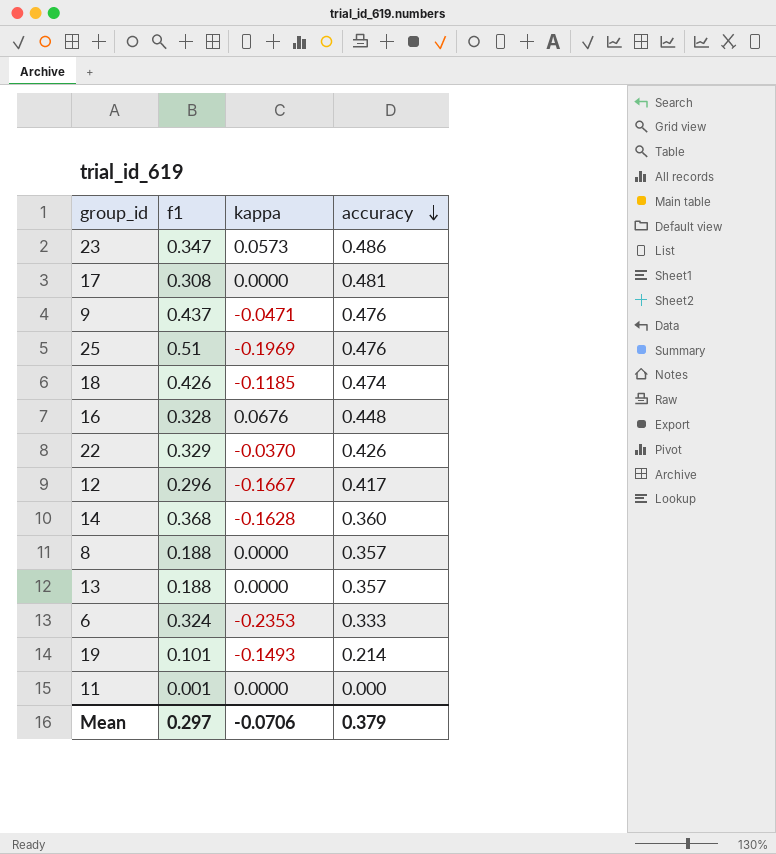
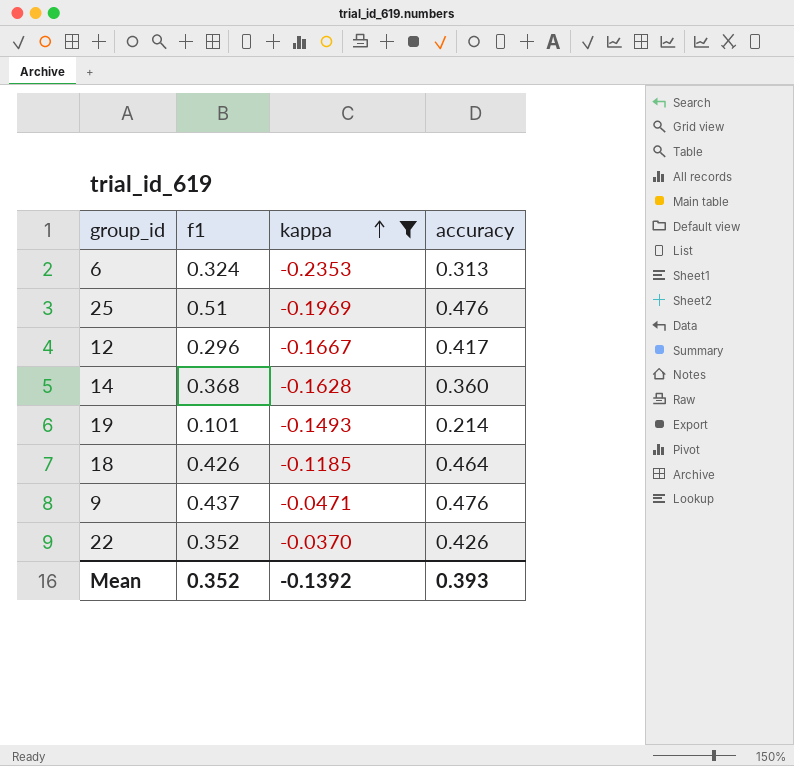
filter: none -> kappa <= -0.0370
row order: accuracy descending -> kappa ascending
6 | accuracy: 0.333 -> 0.313
18 | accuracy: 0.474 -> 0.464
22 | f1: 0.329 -> 0.352
Mean | f1: 0.297 -> 0.352
Mean | kappa: -0.0706 -> -0.1392
Mean | accuracy: 0.379 -> 0.393

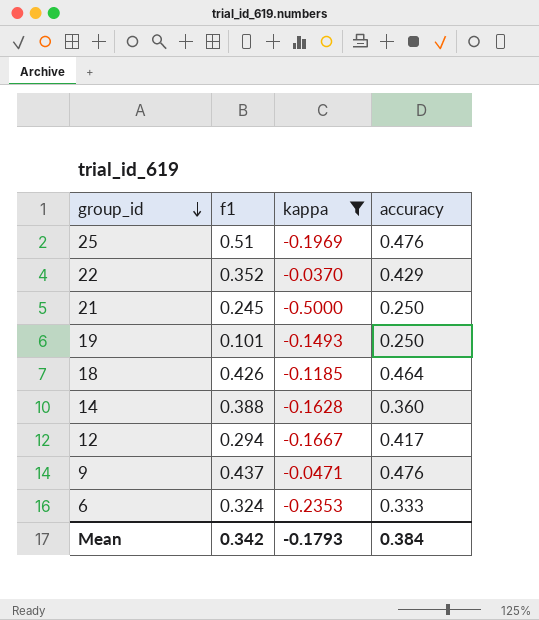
row order: kappa ascending -> group_id descending
22 | accuracy: 0.426 -> 0.429
row 21: none -> 0.245 | -0.5000 | 0.250
19 | accuracy: 0.214 -> 0.250
14 | f1: 0.368 -> 0.388
12 | f1: 0.296 -> 0.294
6 | accuracy: 0.313 -> 0.333
Mean | f1: 0.352 -> 0.342
Mean | kappa: -0.1392 -> -0.1793
Mean | accuracy: 0.393 -> 0.384

